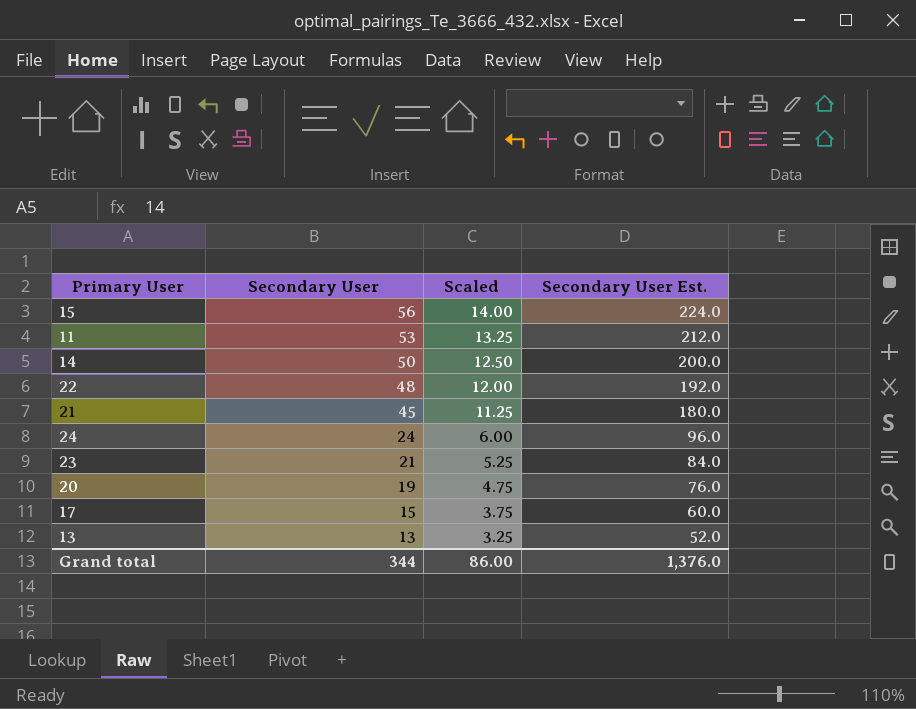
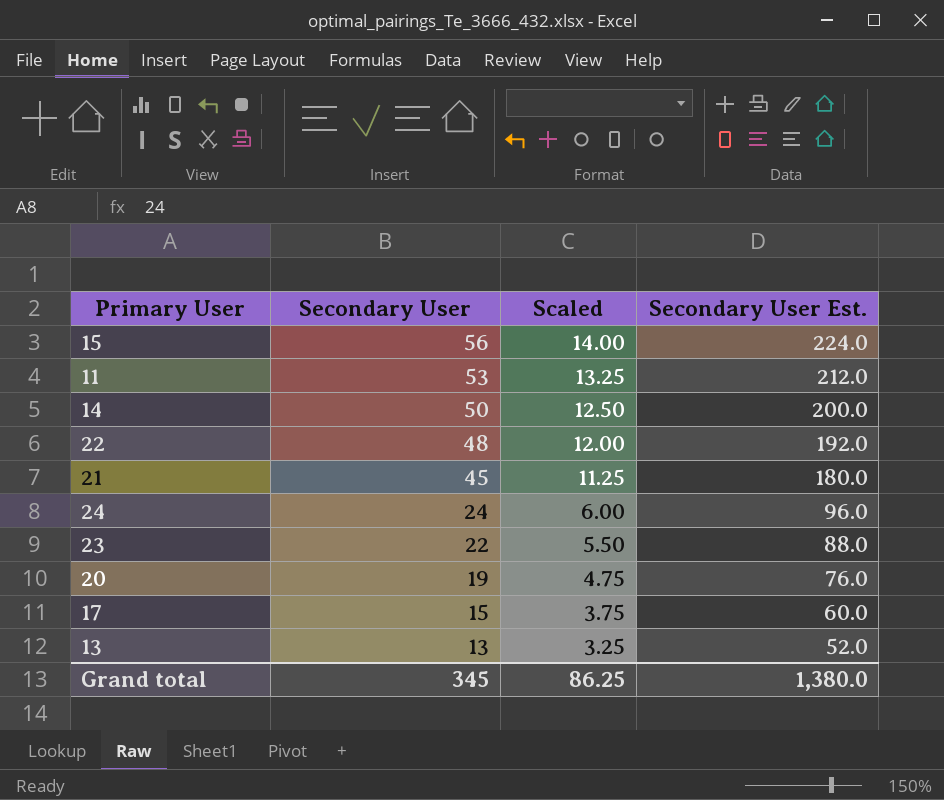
23 | Secondary User: 21 -> 22
23 | Scaled: 5.25 -> 5.50
23 | Secondary User Est.: 84.0 -> 88.0
Grand total | Secondary User: 344 -> 345
Grand total | Scaled: 86.00 -> 86.25
Grand total | Secondary User Est.: 1,376.0 -> 1,380.0

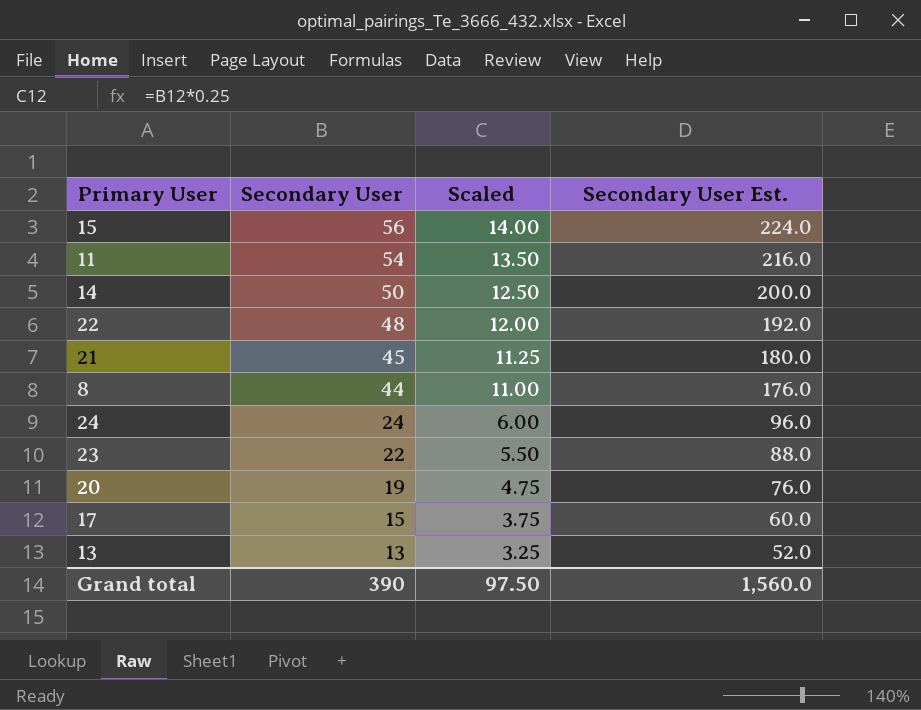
11 | Secondary User: 53 -> 54
11 | Scaled: 13.25 -> 13.50
11 | Secondary User Est.: 212.0 -> 216.0
row 8: none -> 44 | 11.00 | 176.0
Grand total | Secondary User: 345 -> 390
Grand total | Scaled: 86.25 -> 97.50
Grand total | Secondary User Est.: 1,380.0 -> 1,560.0

